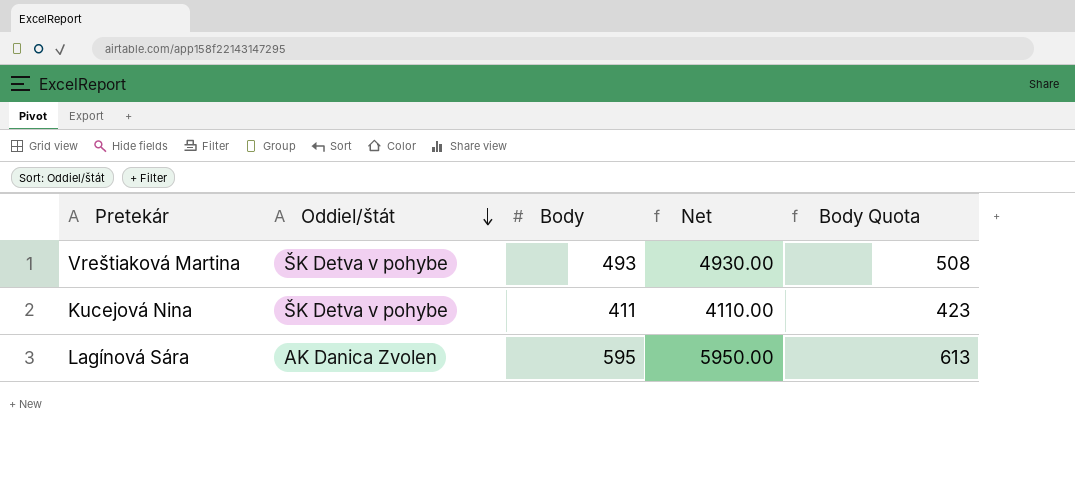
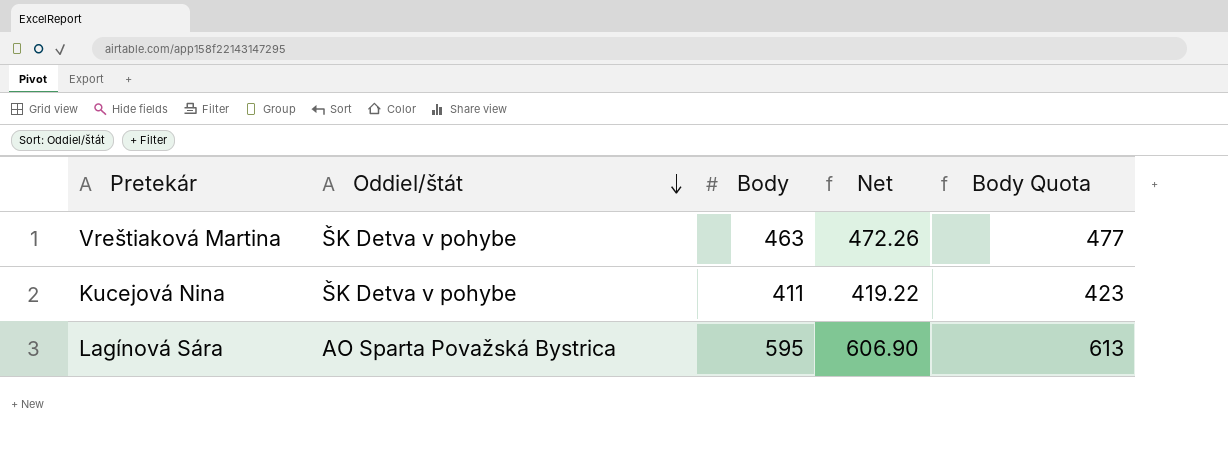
column Net | formula: [Body] * 10 -> [Body] * 1.02
Vreštiaková Martina | Body: 493 -> 463
Vreštiaková Martina | Body Quota: 508 -> 477
Lagínová Sára | Oddiel/štát: AK Danica Zvolen -> AO Sparta Považská Bystrica

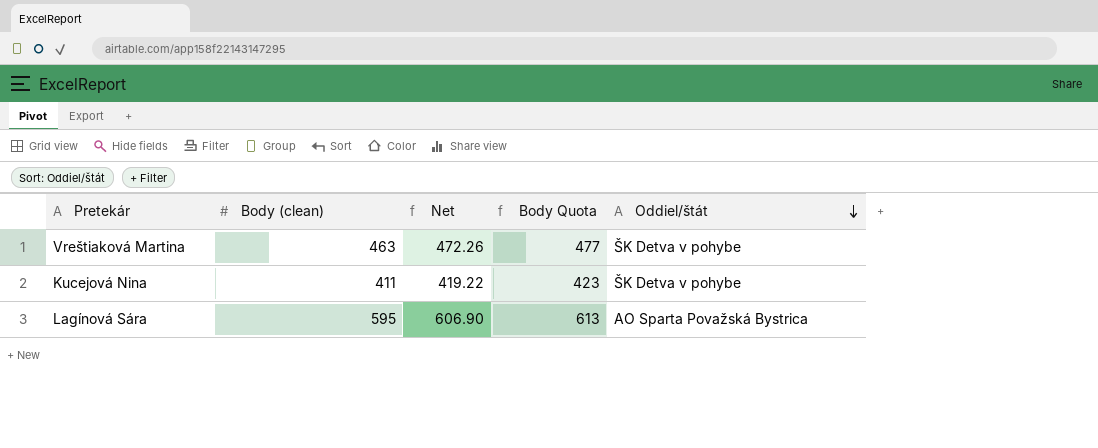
column name: Body -> Body (clean)
column Oddiel/štát | position: 2 -> 5

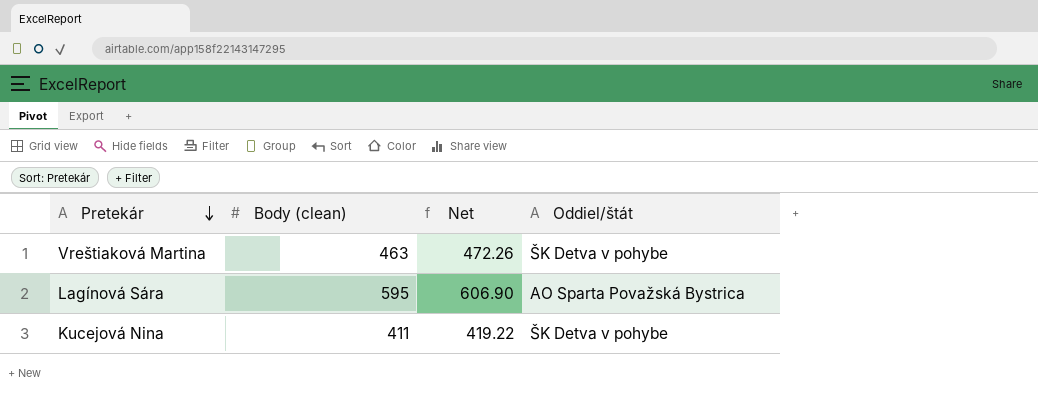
row order: Oddiel/štát descending -> Pretekár descending
column Body Quota | formula: [Body (clean)] * 1.03 -> none

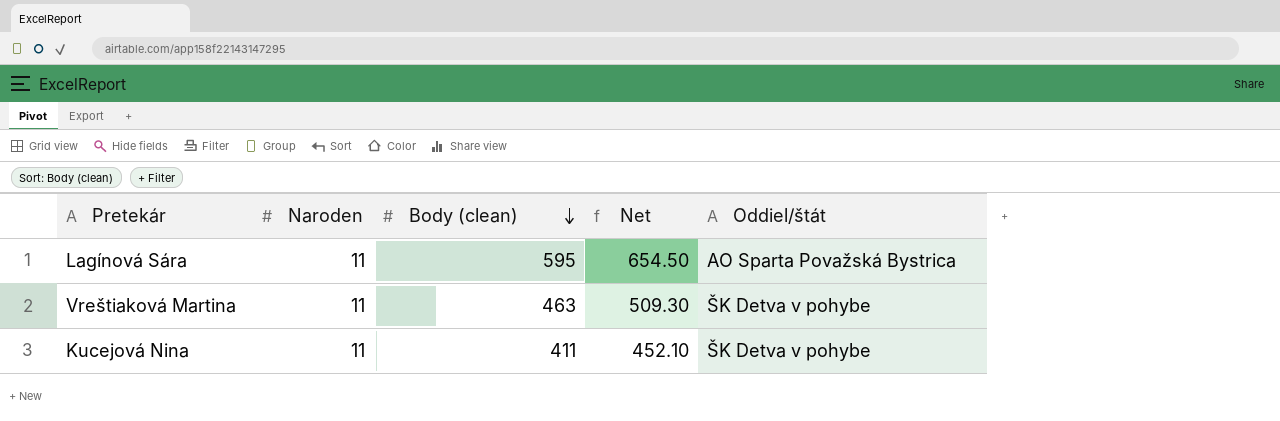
row order: Pretekár descending -> Body (clean) descending
column Naroden | position: none -> 2
column Net | formula: [Body (clean)] * 1.02 -> [Body (clean)] * 1.1

